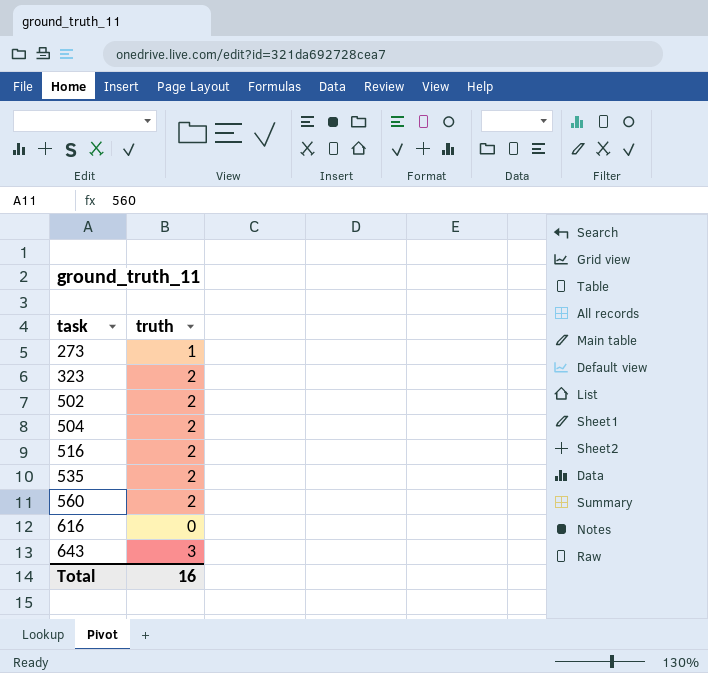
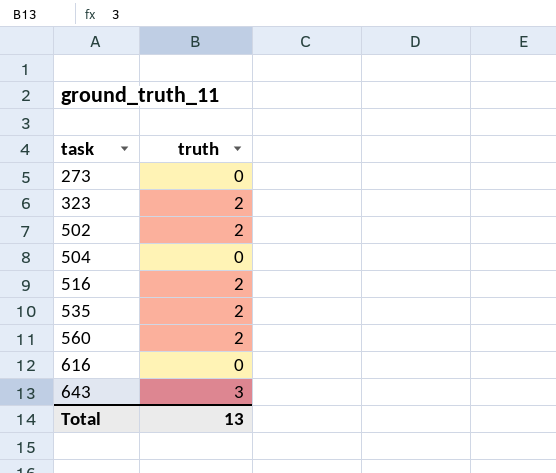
273 | truth: 1 -> 0
504 | truth: 2 -> 0
Total | truth: 16 -> 13

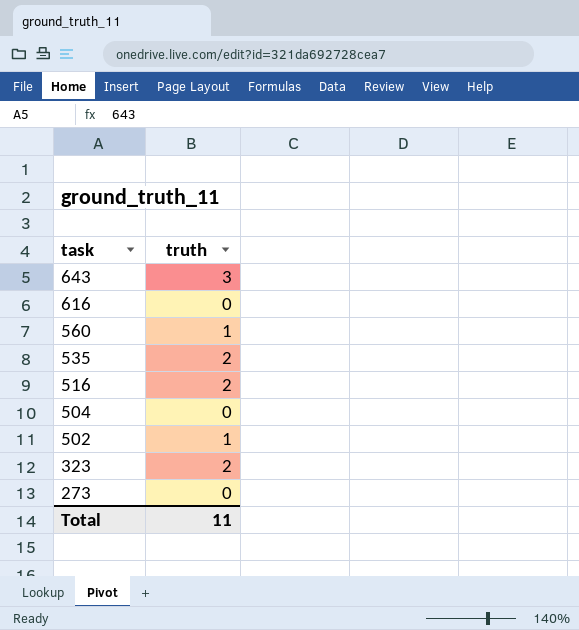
row order: task ascending -> task descending
560 | truth: 2 -> 1
502 | truth: 2 -> 1
Total | truth: 13 -> 11

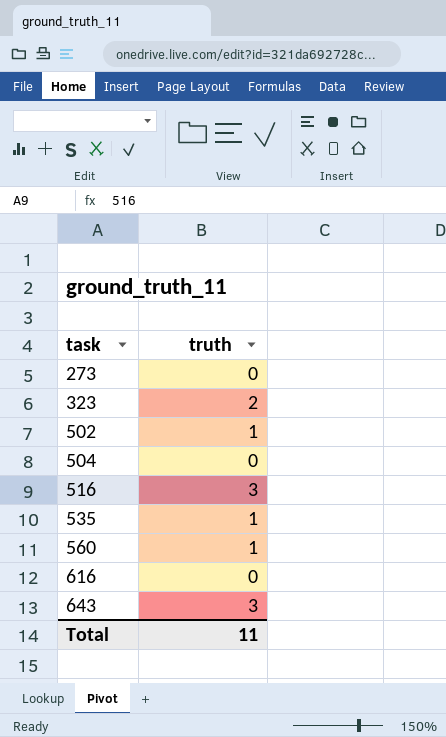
row order: task descending -> task ascending
516 | truth: 2 -> 3
535 | truth: 2 -> 1

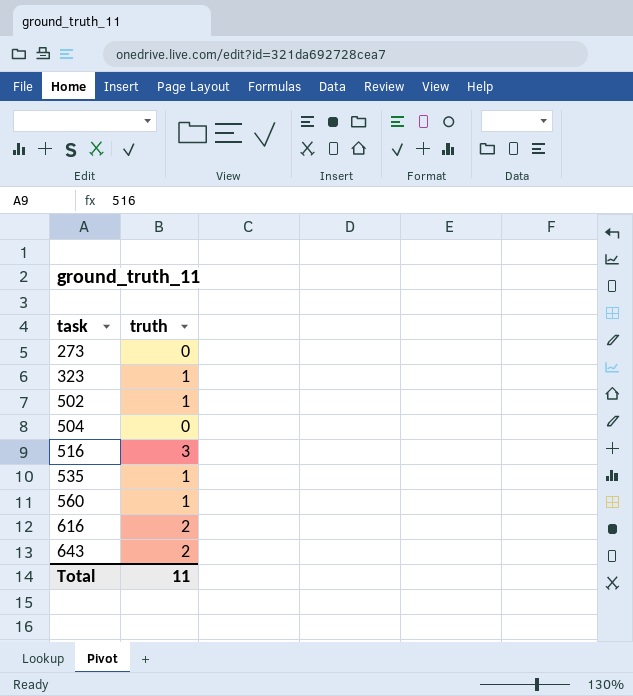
323 | truth: 2 -> 1
616 | truth: 0 -> 2
643 | truth: 3 -> 2

